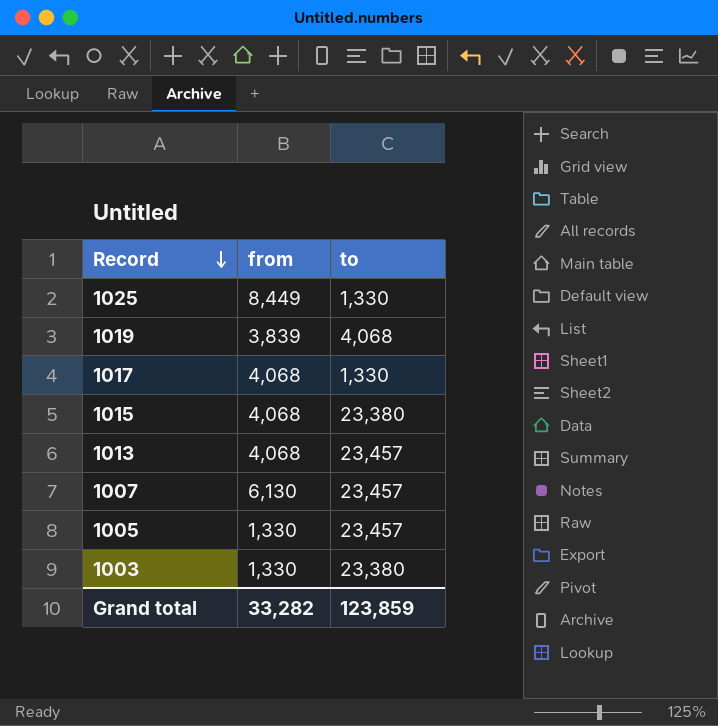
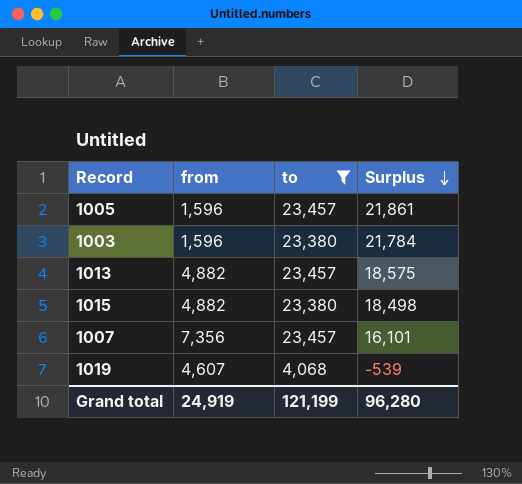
filter: none -> to != 1,330
row order: Record descending -> Surplus descending
column Surplus | formula: none -> [to] - [from]
1005 | from: 1,330 -> 1,596
1003 | from: 1,330 -> 1,596
1013 | from: 4,068 -> 4,882
1015 | from: 4,068 -> 4,882
1007 | from: 6,130 -> 7,356
1019 | from: 3,839 -> 4,607
Grand total | from: 33,282 -> 24,919
Grand total | to: 123,859 -> 121,199

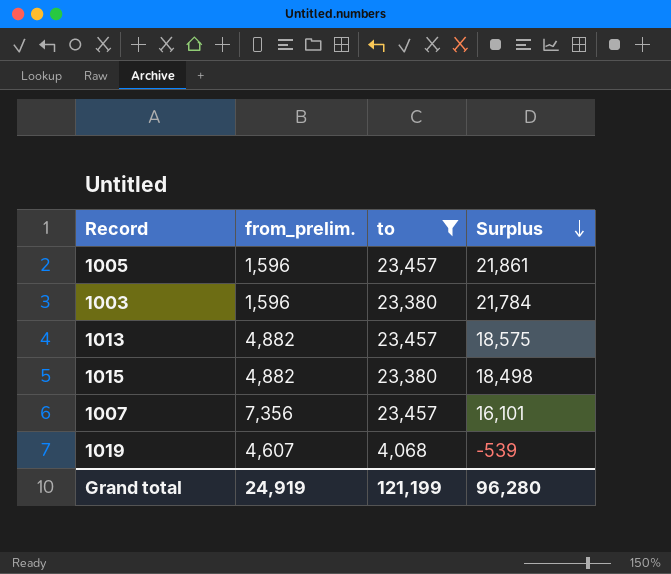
column name: from -> from_prelim.

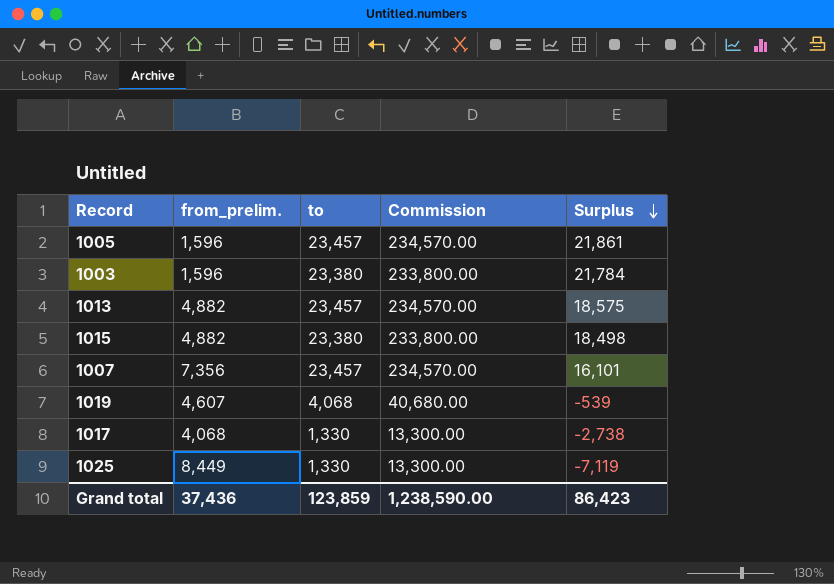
filter: to != 1,330 -> none
column Commission | formula: none -> [to] * 10
Grand total | from_prelim.: 24,919 -> 37,436
Grand total | to: 121,199 -> 123,859
Grand total | Surplus: 96,280 -> 86,423

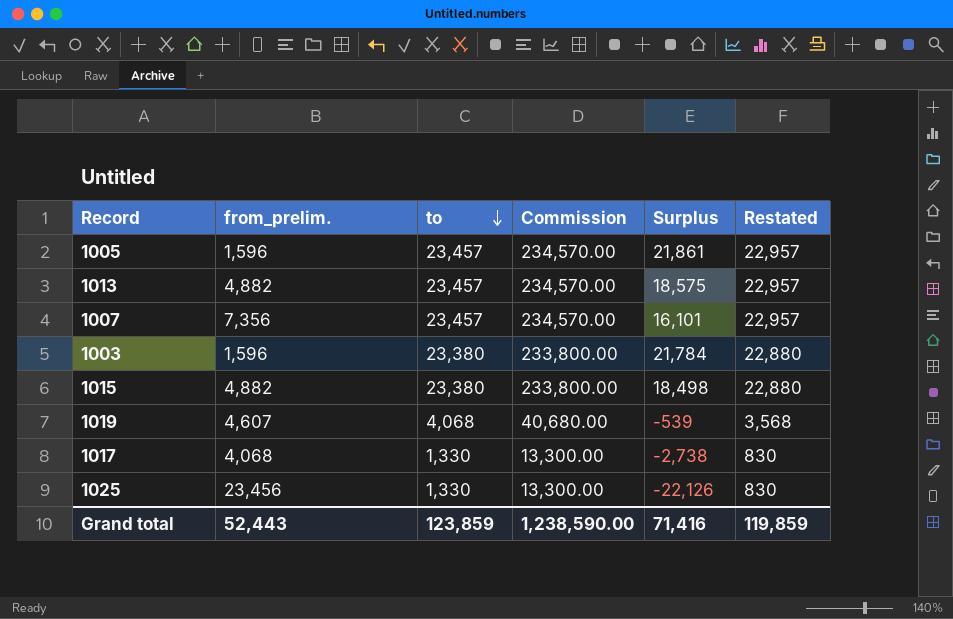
row order: Surplus descending -> to descending
column Restated | formula: none -> [to] - 500
1025 | from_prelim.: 8,449 -> 23,456
1025 | Surplus: -7,119 -> -22,126
Grand total | from_prelim.: 37,436 -> 52,443
Grand total | Surplus: 86,423 -> 71,416

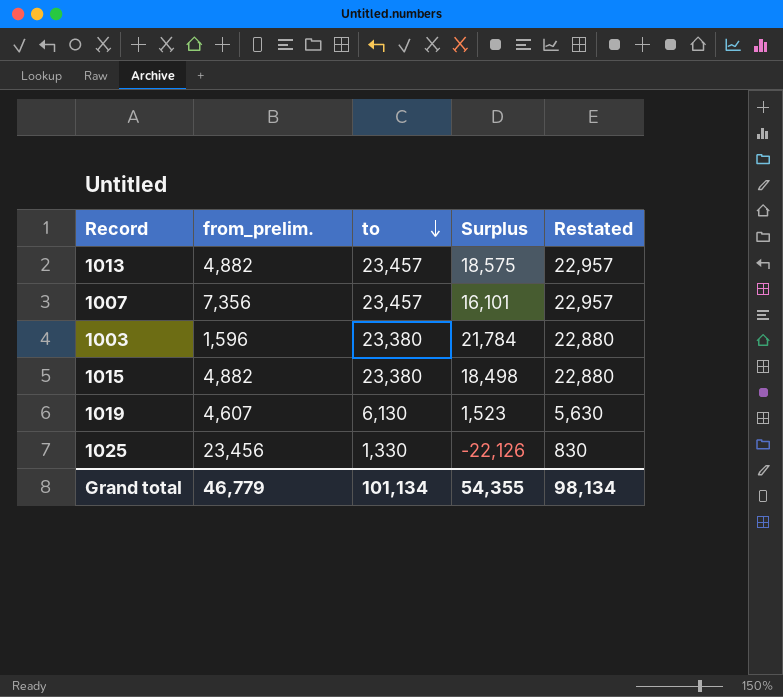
column Commission | formula: [to] * 10 -> none
row 1005: 1,596 | 23,457 | 234,570.00 | 21,861 | 22,957 -> none
row 1017: 4,068 | 1,330 | 13,300.00 | -2,738 | 830 -> none
1019 | to: 4,068 -> 6,130
1019 | Surplus: -539 -> 1,523
1019 | Restated: 3,568 -> 5,630
Grand total | from_prelim.: 52,443 -> 46,779
Grand total | to: 123,859 -> 101,134
Grand total | Surplus: 71,416 -> 54,355
Grand total | Restated: 119,859 -> 98,134

